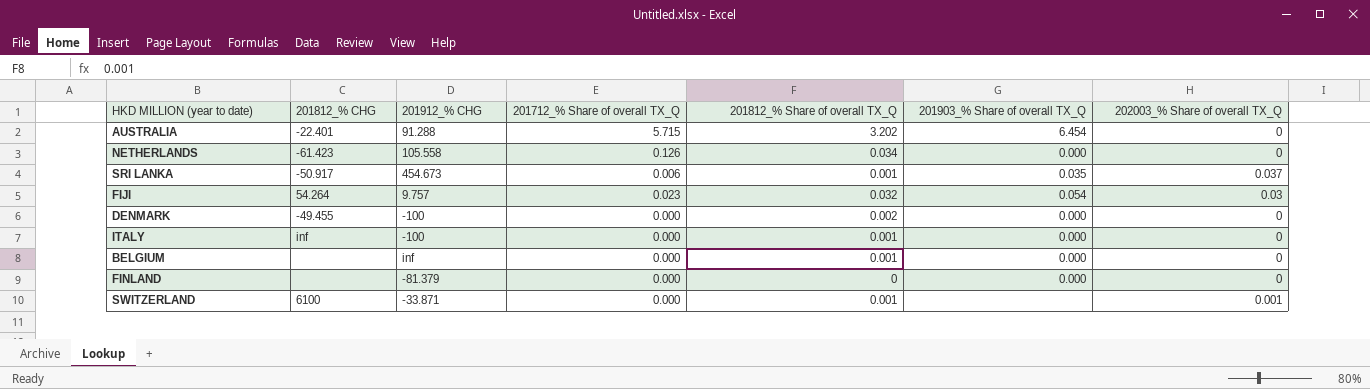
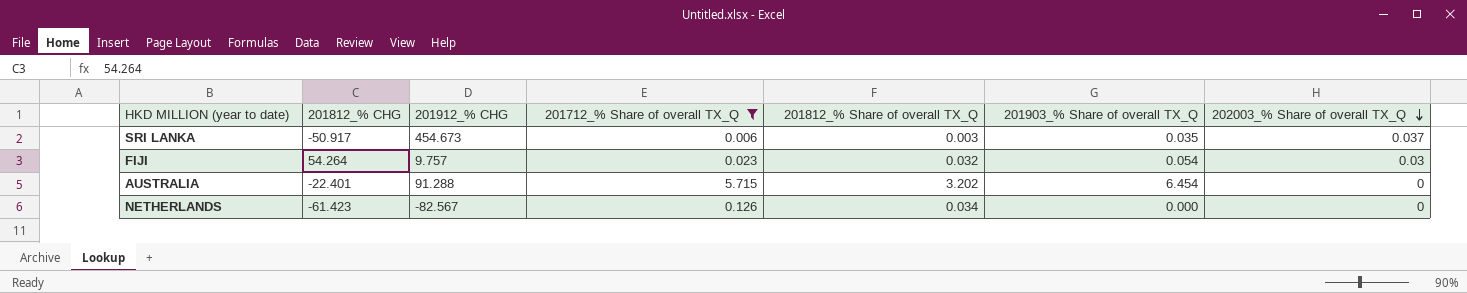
filter: none -> 201712_% Share of overall TX_Q != 0.000
row order: none -> 202003_% Share of overall TX_Q descending
SRI LANKA | 201812_% Share of overall TX_Q: 0.001 -> 0.003
NETHERLANDS | 201912_% CHG: 105.558 -> -82.567

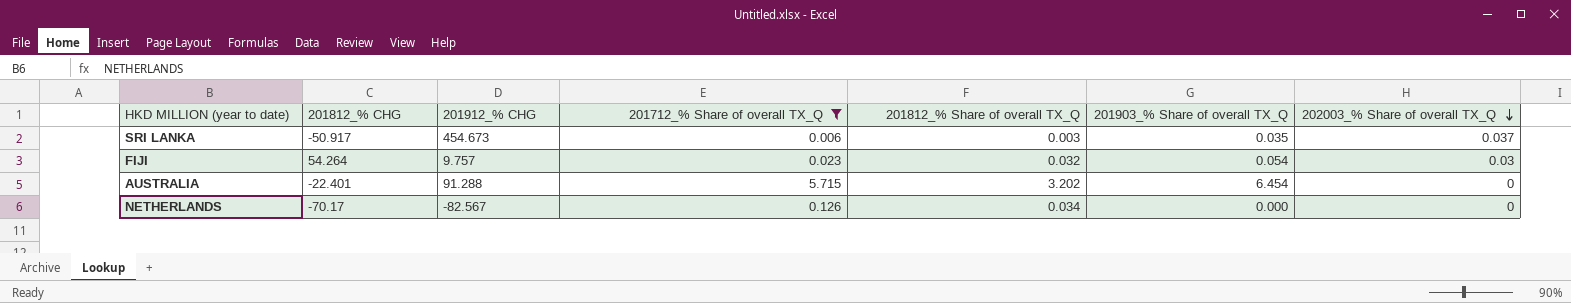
NETHERLANDS | 201812_% CHG: -61.423 -> -70.17

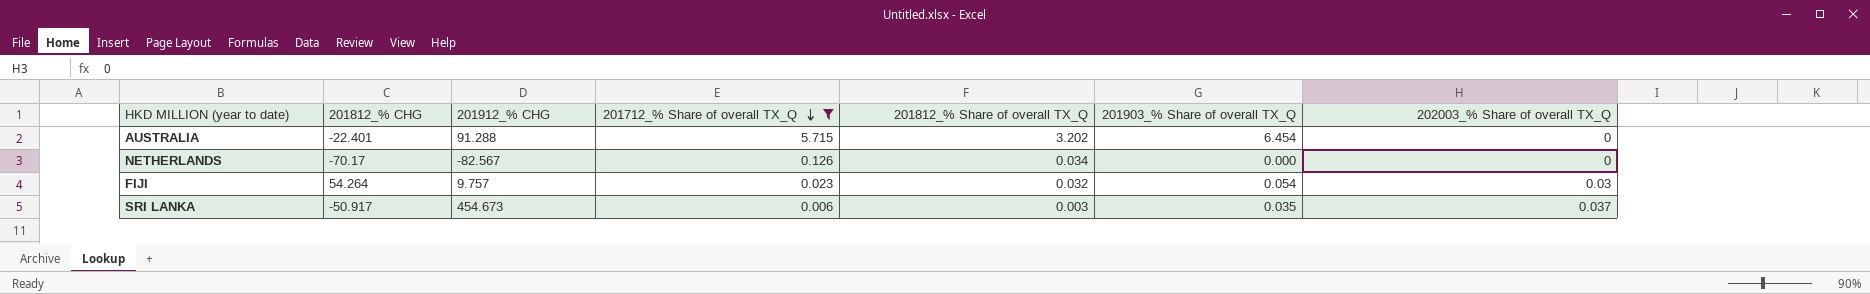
row order: 202003_% Share of overall TX_Q descending -> 201712_% Share of overall TX_Q descending

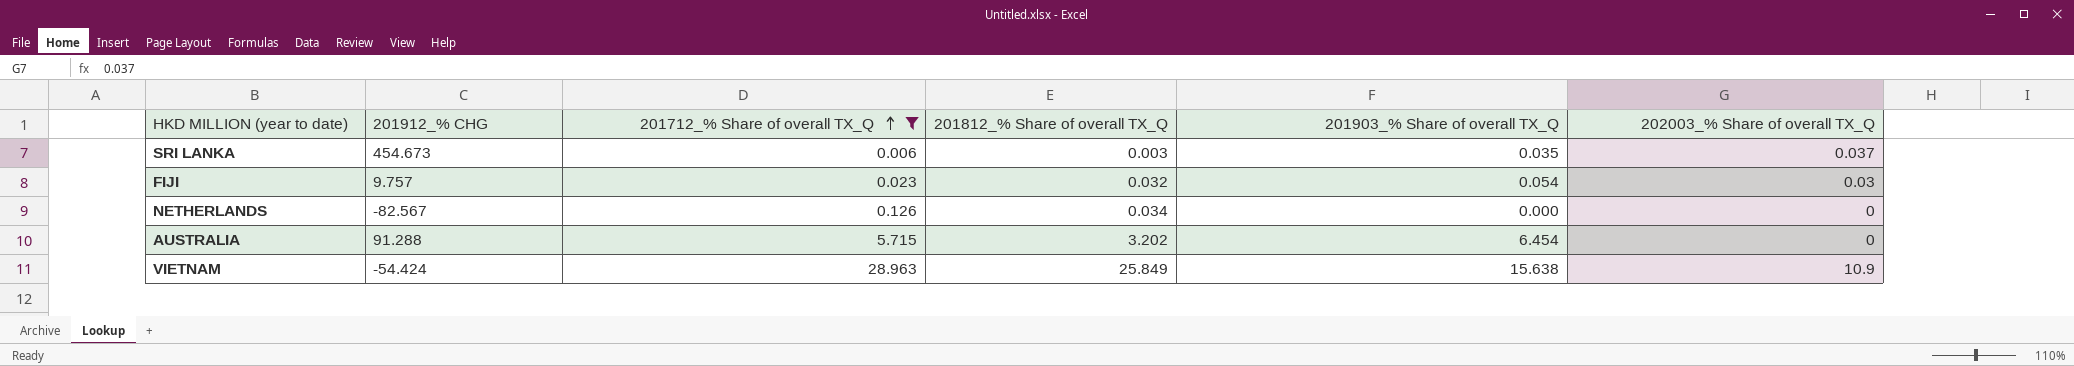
row order: 201712_% Share of overall TX_Q descending -> 201712_% Share of overall TX_Q ascending
column 201812_% CHG | position: 2 -> none
row VIETNAM: none -> -54.424 | 28.963 | 25.849 | 15.638 | 10.9

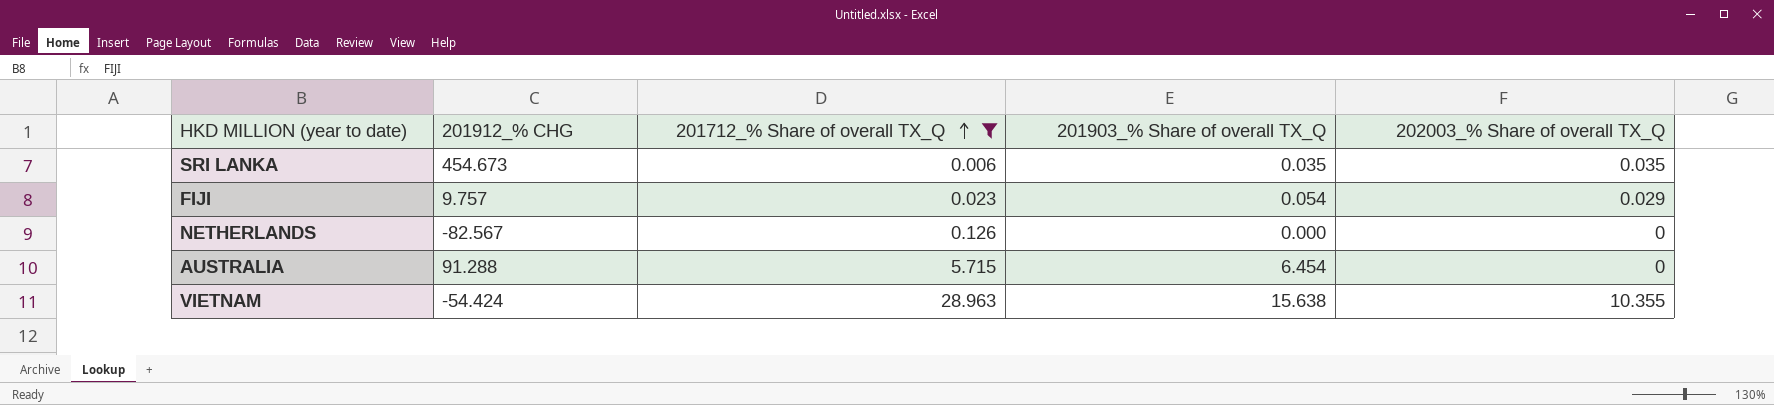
column 201812_% Share of overall TX_Q | position: 4 -> none
SRI LANKA | 202003_% Share of overall TX_Q: 0.037 -> 0.035
FIJI | 202003_% Share of overall TX_Q: 0.03 -> 0.029
VIETNAM | 202003_% Share of overall TX_Q: 10.9 -> 10.355

